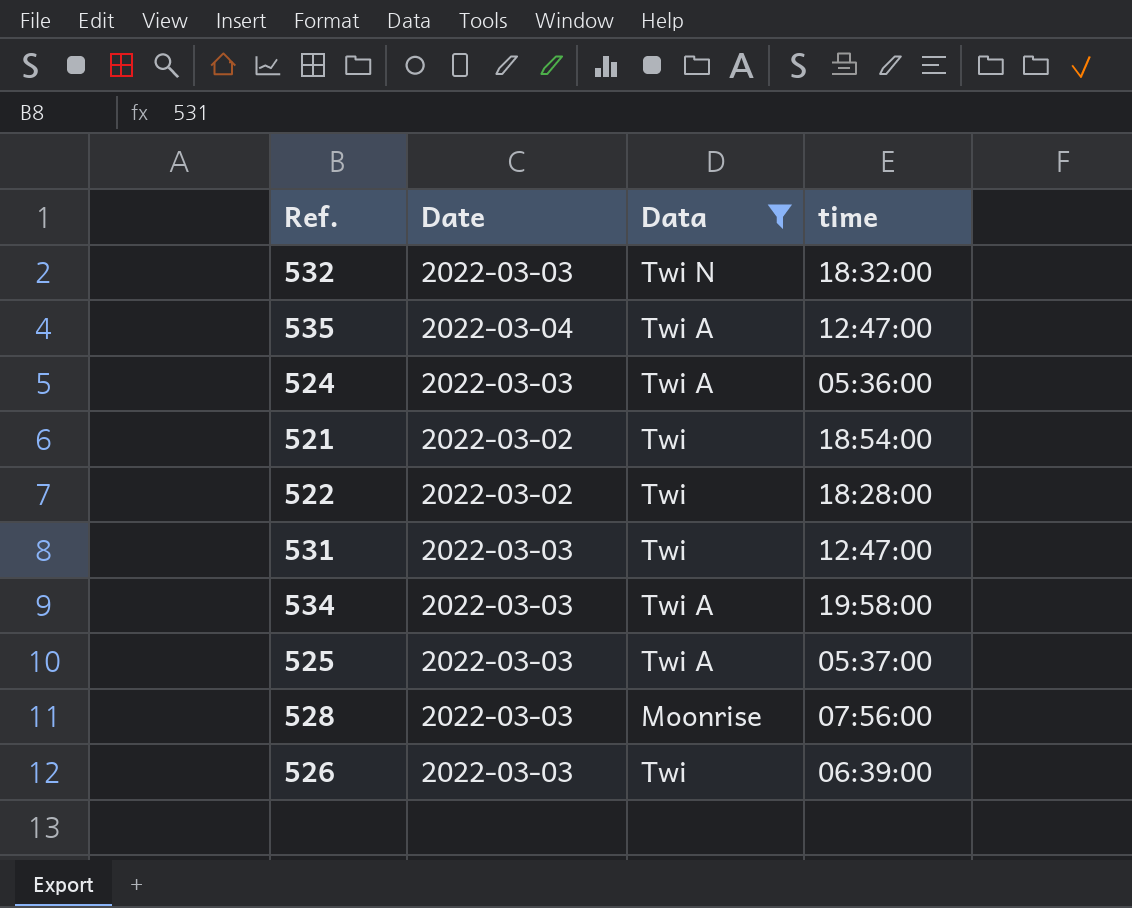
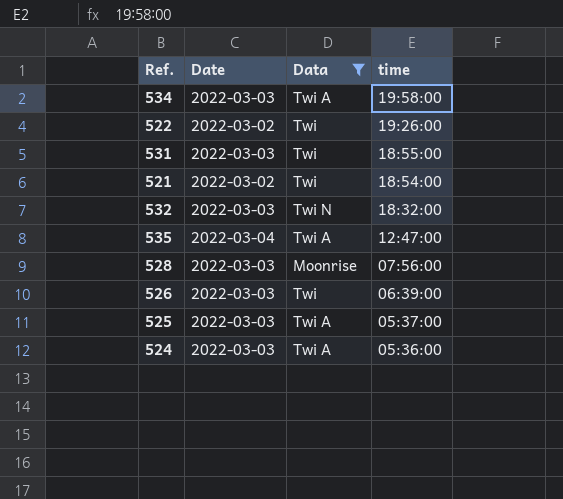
row order: none -> time descending
522 | time: 18:28:00 -> 19:26:00
531 | time: 12:47:00 -> 18:55:00

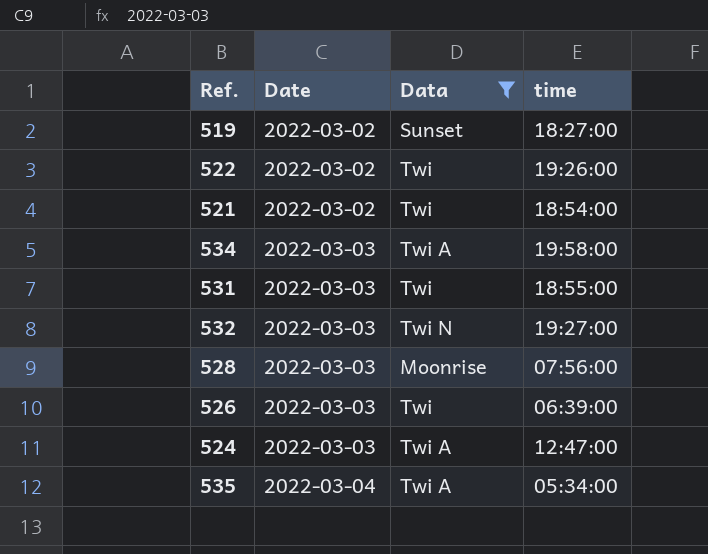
row order: time descending -> Date ascending
row 525: 2022-03-03 | Twi A | 05:37:00 -> none
row 519: none -> 2022-03-02 | Sunset | 18:27:00
532 | time: 18:32:00 -> 19:27:00
524 | time: 05:36:00 -> 12:47:00
535 | time: 12:47:00 -> 05:34:00

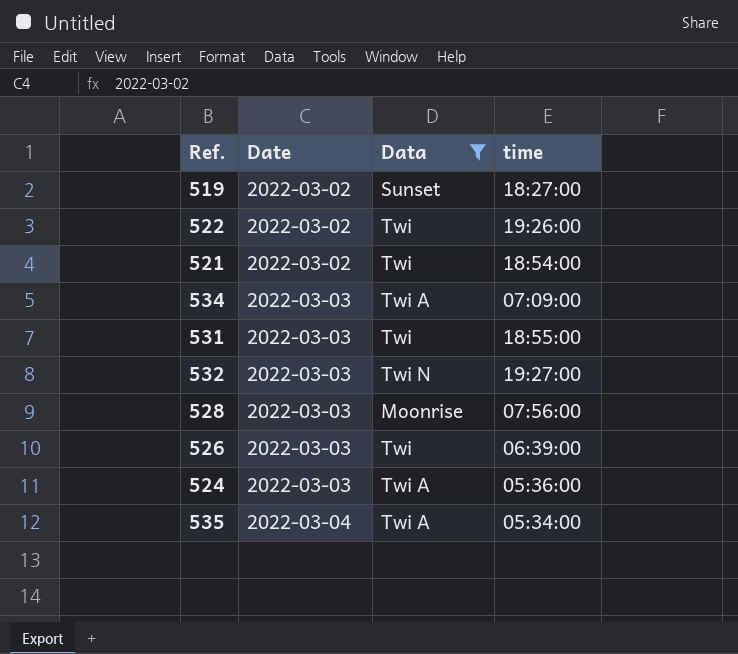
534 | time: 19:58:00 -> 07:09:00
524 | time: 12:47:00 -> 05:36:00

